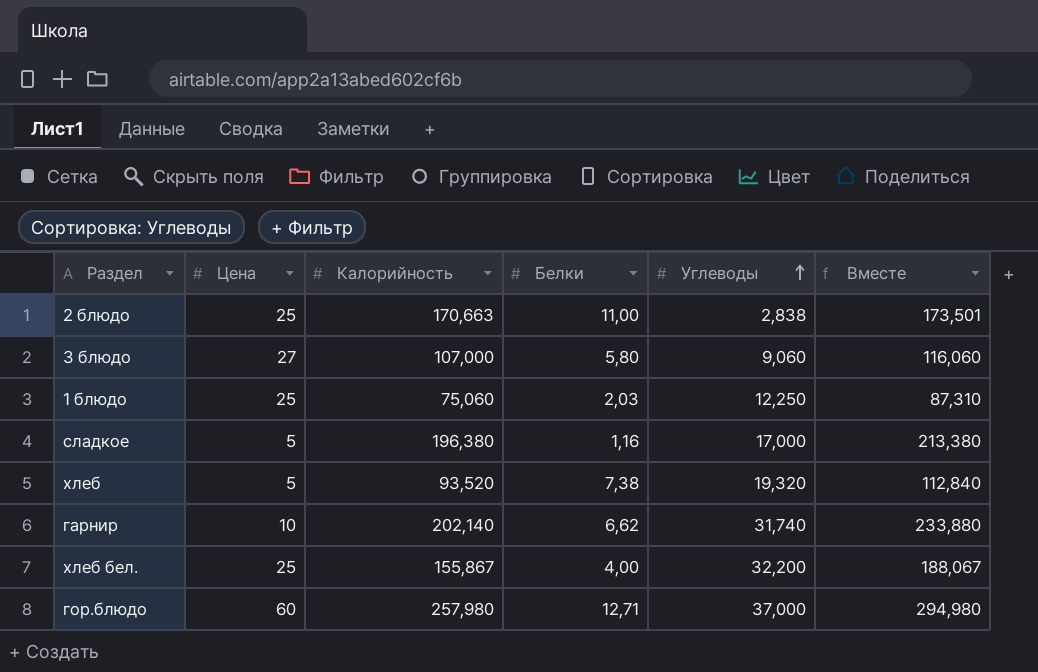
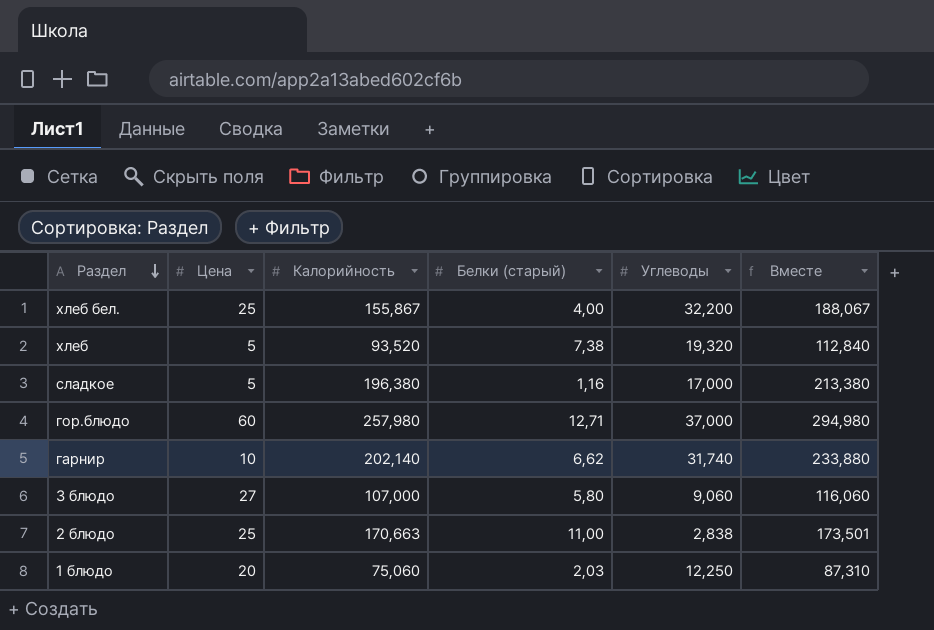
row order: Углеводы ascending -> Раздел descending
column name: Белки -> Белки (старый)
1 блюдо | Цена: 25 -> 20

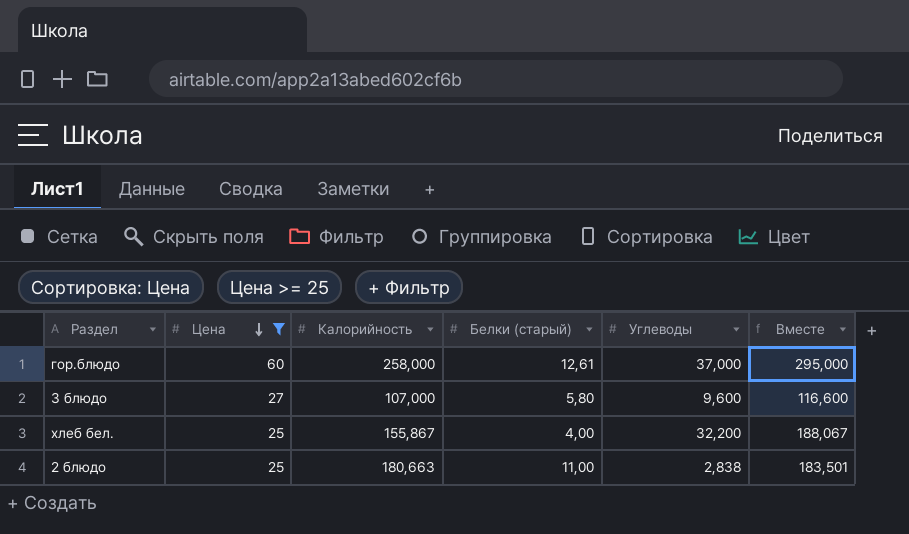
filter: none -> Цена >= 25
row order: Раздел descending -> Цена descending
гор.блюдо | Калорийность: 257,980 -> 258,000
гор.блюдо | Белки (старый): 12,71 -> 12,61
гор.блюдо | Вместе: 294,980 -> 295,000
3 блюдо | Углеводы: 9,060 -> 9,600
3 блюдо | Вместе: 116,060 -> 116,600
2 блюдо | Калорийность: 170,663 -> 180,663
2 блюдо | Вместе: 173,501 -> 183,501

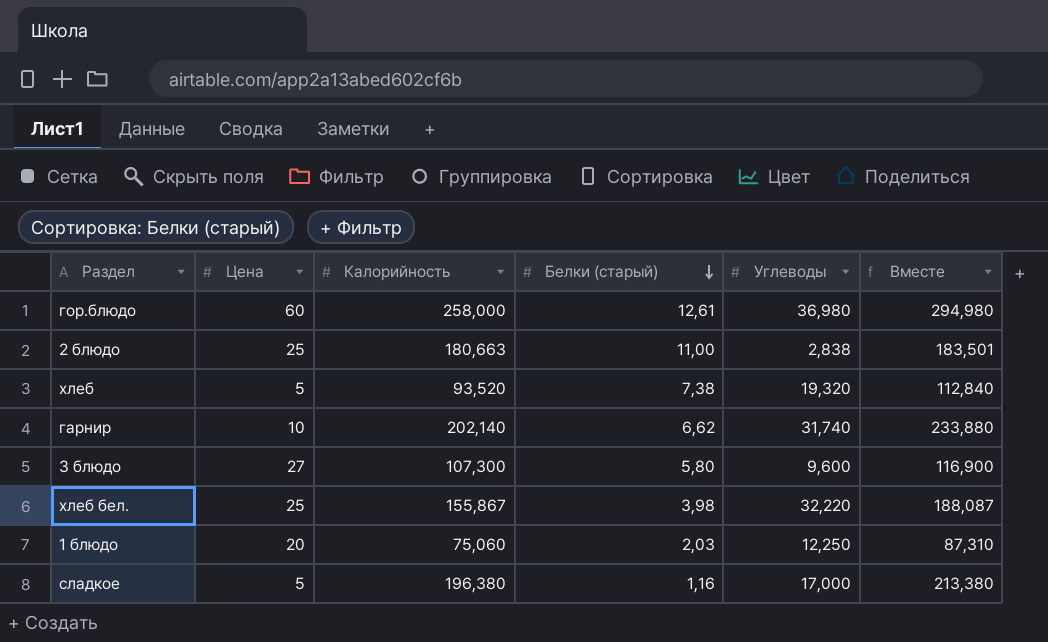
filter: Цена >= 25 -> none
row order: Цена descending -> Белки (старый) descending
гор.блюдо | Углеводы: 37,000 -> 36,980
гор.блюдо | Вместе: 295,000 -> 294,980
3 блюдо | Калорийность: 107,000 -> 107,300
3 блюдо | Вместе: 116,600 -> 116,900
хлеб бел. | Белки (старый): 4,00 -> 3,98
хлеб бел. | Углеводы: 32,200 -> 32,220
хлеб бел. | Вместе: 188,067 -> 188,087

